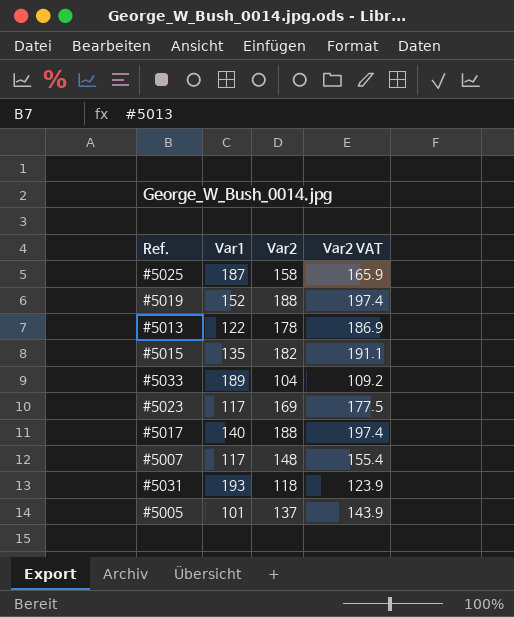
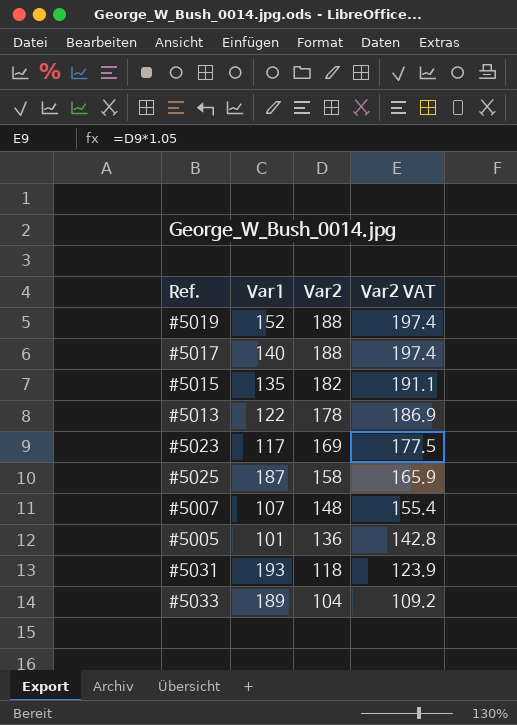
row order: none -> Var2 descending
#5007 | Var1: 117 -> 107
#5005 | Var2: 137 -> 136
#5005 | Var2 VAT: 143.9 -> 142.8

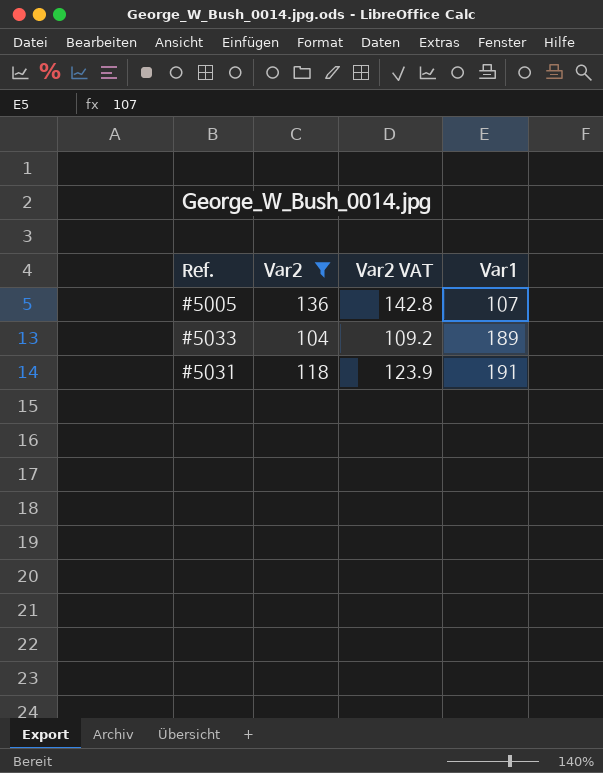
filter: none -> Var2 <= 136
row order: Var2 descending -> Var1 ascending
column Var1 | position: 2 -> 4
#5005 | Var1: 101 -> 107
#5031 | Var1: 193 -> 191

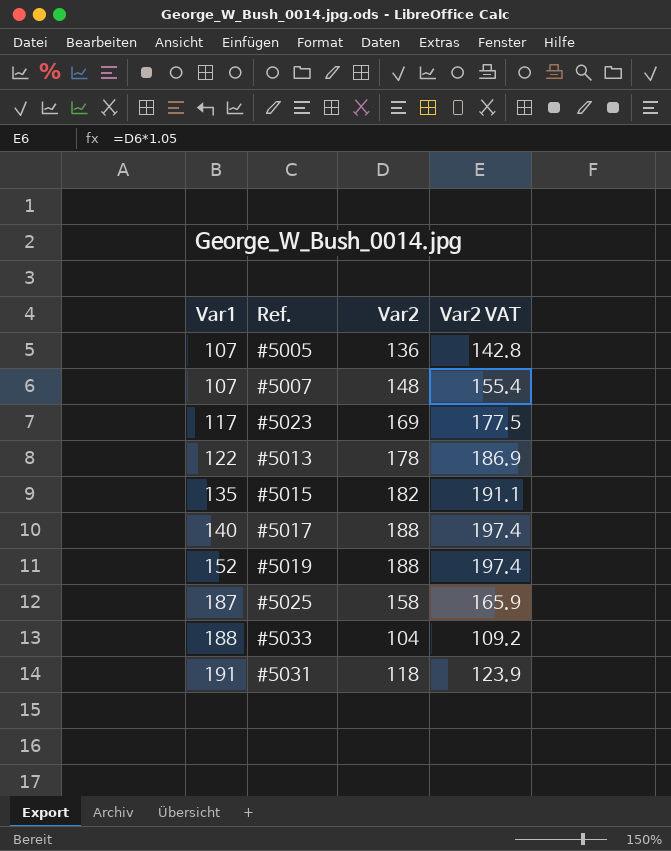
filter: Var2 <= 136 -> none
column Var1 | position: 4 -> 1
#5033 | Var1: 189 -> 188

